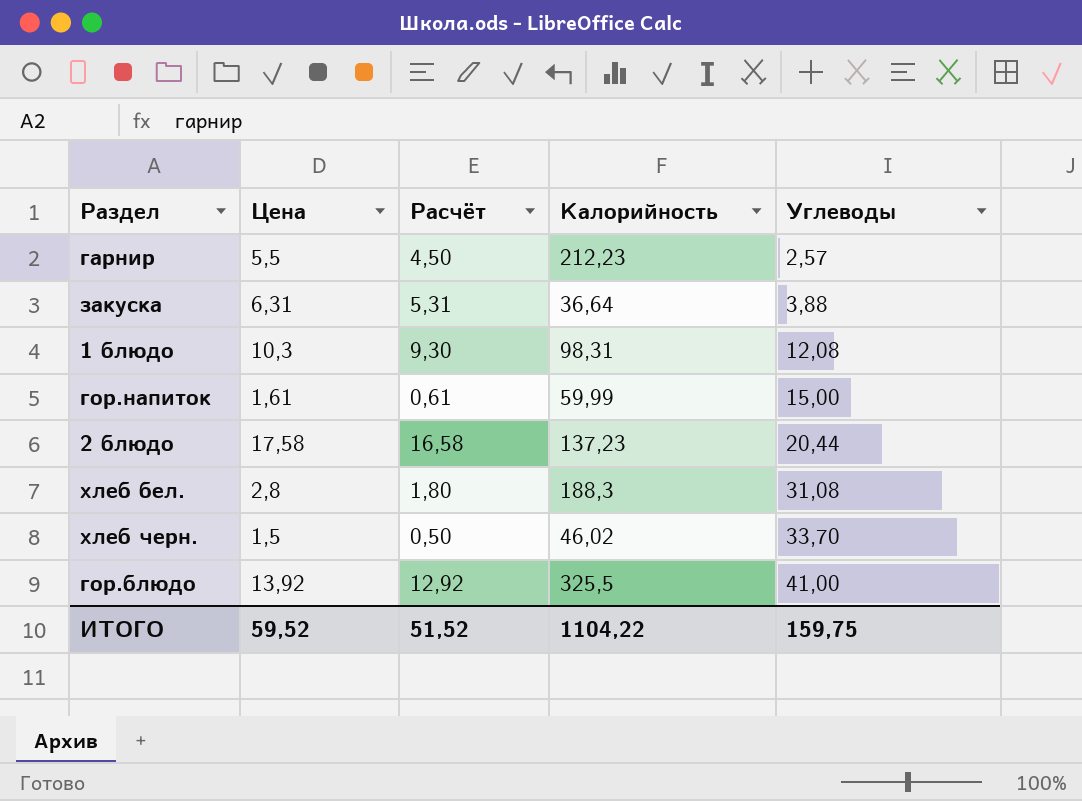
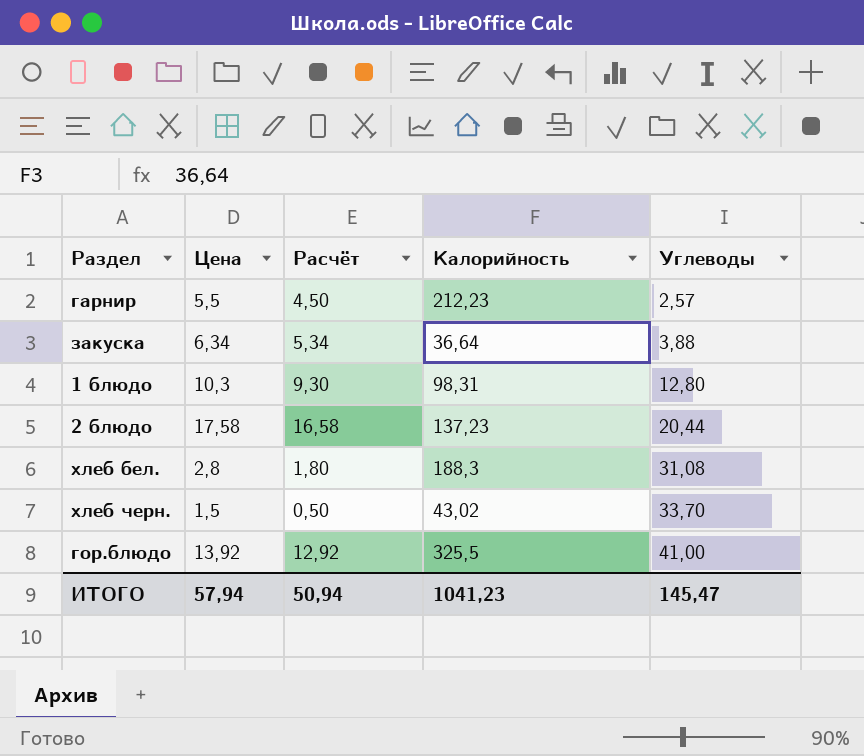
row гор.напиток: 1,61 | 0,61 | 59,99 | 15,00 -> none
закуска | Цена: 6,31 -> 6,34
закуска | Расчёт: 5,31 -> 5,34
1 блюдо | Углеводы: 12,08 -> 12,80
хлеб черн. | Калорийность: 46,02 -> 43,02
ИТОГО | Цена: 59,52 -> 57,94
ИТОГО | Расчёт: 51,52 -> 50,94
ИТОГО | Калорийность: 1104,22 -> 1041,23
ИТОГО | Углеводы: 159,75 -> 145,47

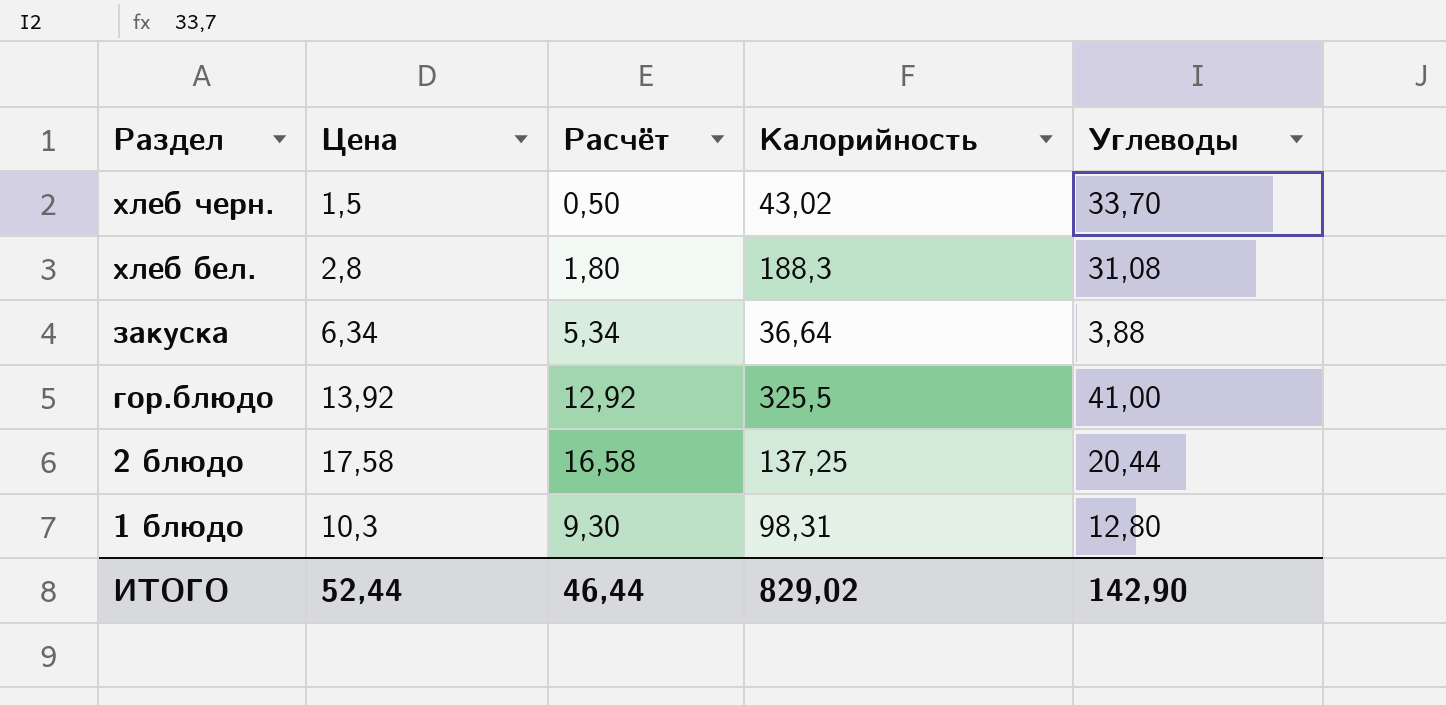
row order: Углеводы ascending -> Раздел descending
row гарнир: 5,5 | 4,50 | 212,23 | 2,57 -> none
2 блюдо | Калорийность: 137,23 -> 137,25
ИТОГО | Цена: 57,94 -> 52,44
ИТОГО | Расчёт: 50,94 -> 46,44
ИТОГО | Калорийность: 1041,23 -> 829,02
ИТОГО | Углеводы: 145,47 -> 142,90

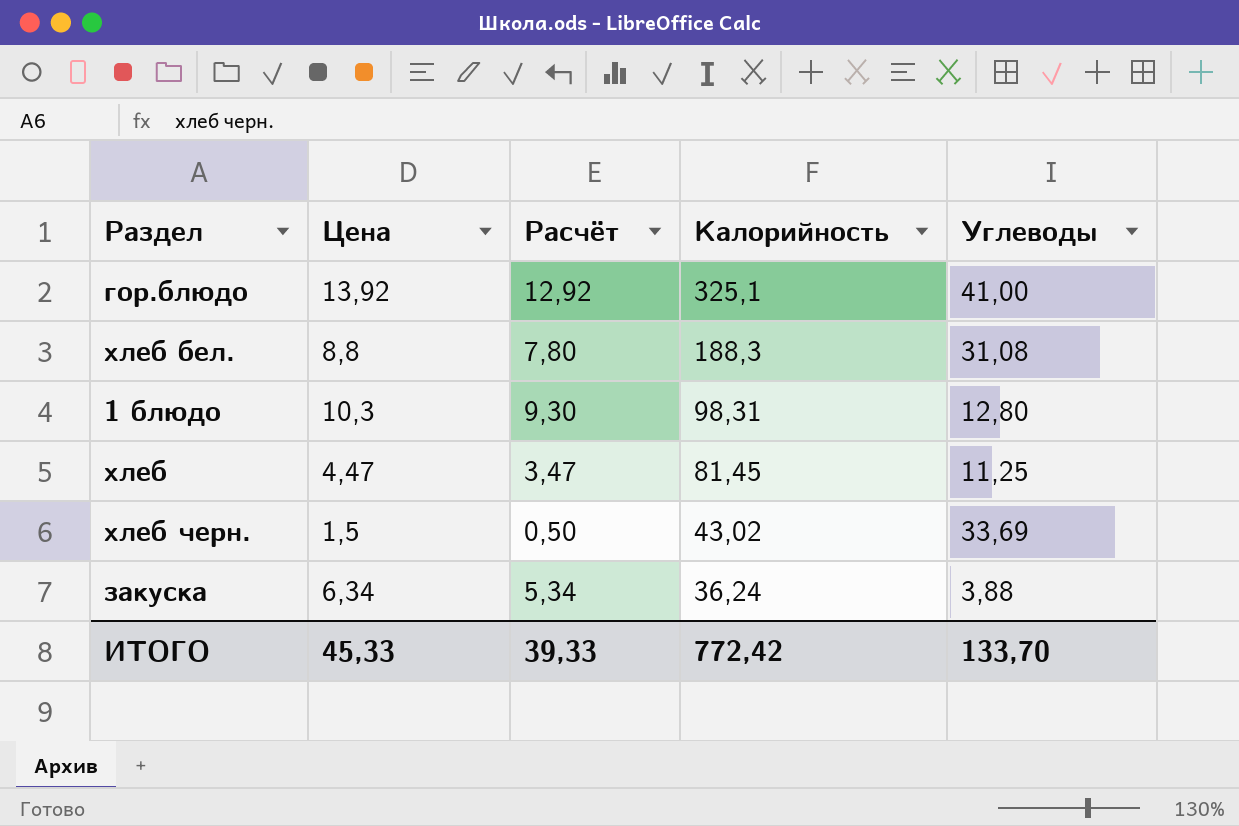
row order: Раздел descending -> Калорийность descending
row 2 блюдо: 17,58 | 16,58 | 137,25 | 20,44 -> none
гор.блюдо | Калорийность: 325,5 -> 325,1
хлеб бел. | Цена: 2,8 -> 8,8
хлеб бел. | Расчёт: 1,80 -> 7,80
row хлеб: none -> 4,47 | 3,47 | 81,45 | 11,25
хлеб черн. | Углеводы: 33,70 -> 33,69
закуска | Калорийность: 36,64 -> 36,24
ИТОГО | Цена: 52,44 -> 45,33
ИТОГО | Расчёт: 46,44 -> 39,33
ИТОГО | Калорийность: 829,02 -> 772,42
ИТОГО | Углеводы: 142,90 -> 133,70

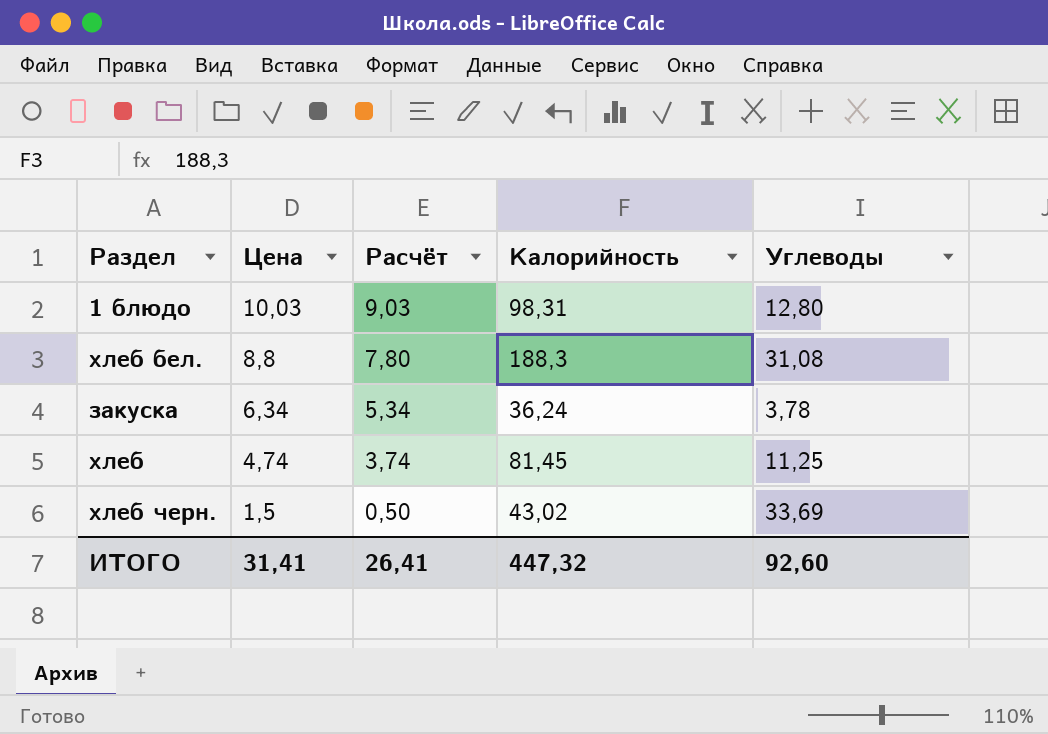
row order: Калорийность descending -> Цена descending
row гор.блюдо: 13,92 | 12,92 | 325,1 | 41,00 -> none
1 блюдо | Цена: 10,3 -> 10,03
1 блюдо | Расчёт: 9,30 -> 9,03
закуска | Углеводы: 3,88 -> 3,78
хлеб | Цена: 4,47 -> 4,74
хлеб | Расчёт: 3,47 -> 3,74
ИТОГО | Цена: 45,33 -> 31,41
ИТОГО | Расчёт: 39,33 -> 26,41
ИТОГО | Калорийность: 772,42 -> 447,32
ИТОГО | Углеводы: 133,70 -> 92,60

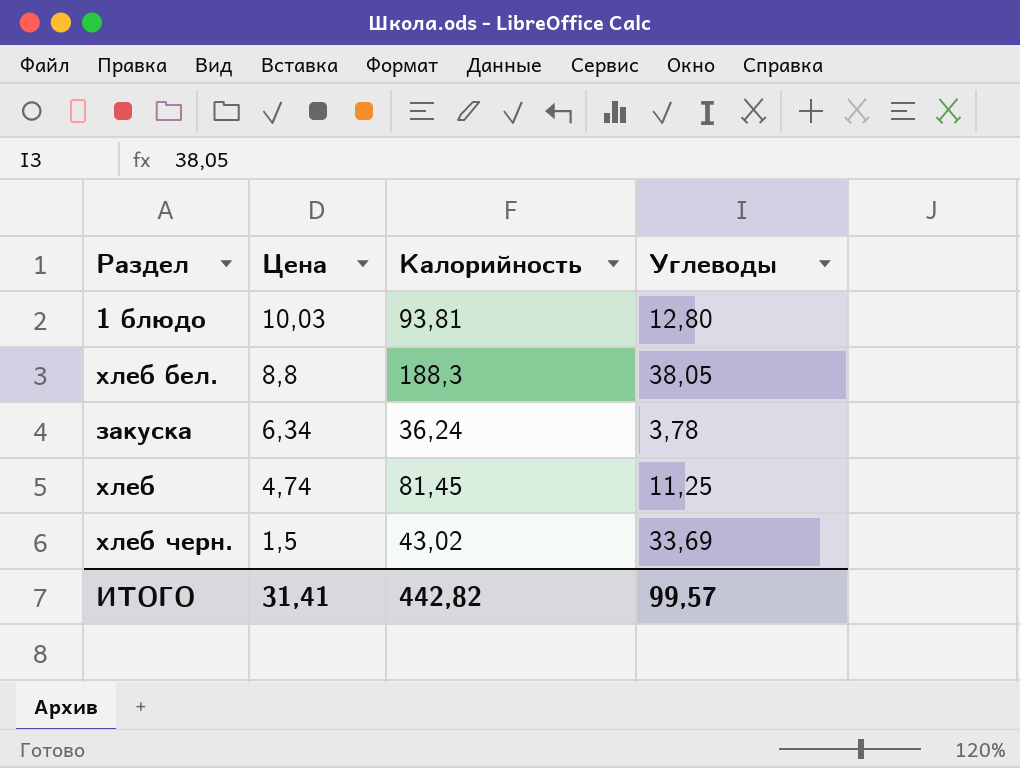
column Расчёт | formula: [Цена] - 1 -> none
1 блюдо | Калорийность: 98,31 -> 93,81
хлеб бел. | Углеводы: 31,08 -> 38,05
ИТОГО | Калорийность: 447,32 -> 442,82
ИТОГО | Углеводы: 92,60 -> 99,57

